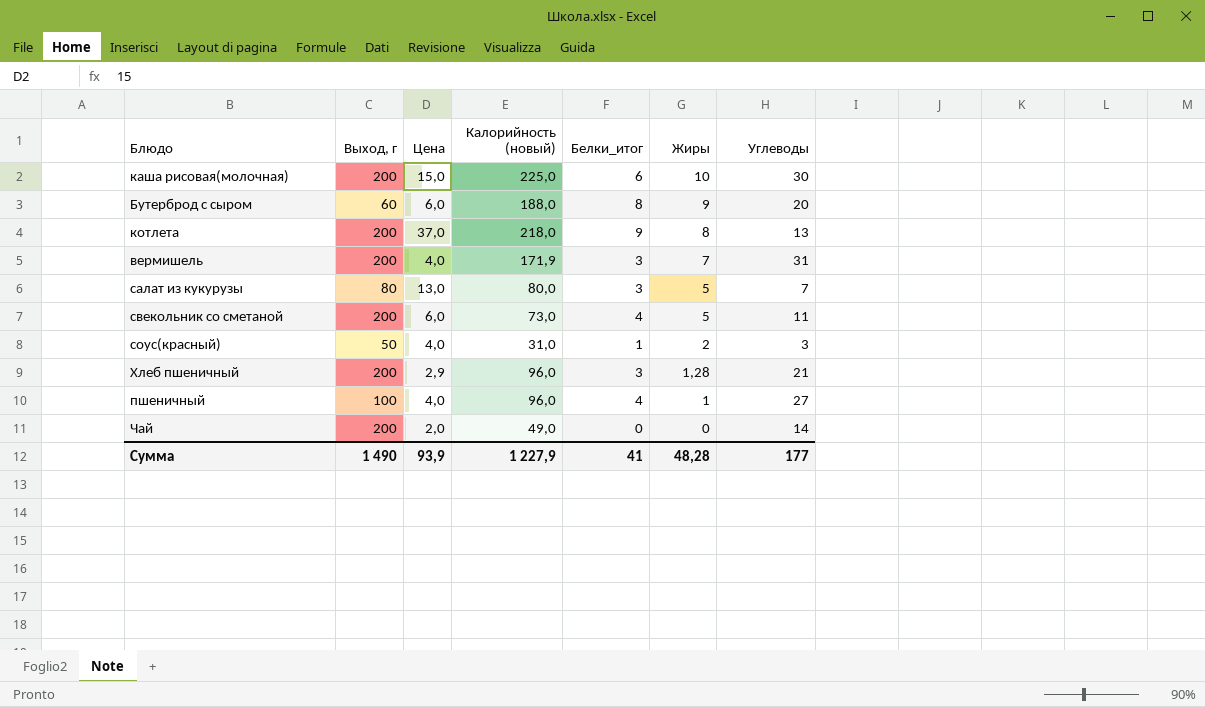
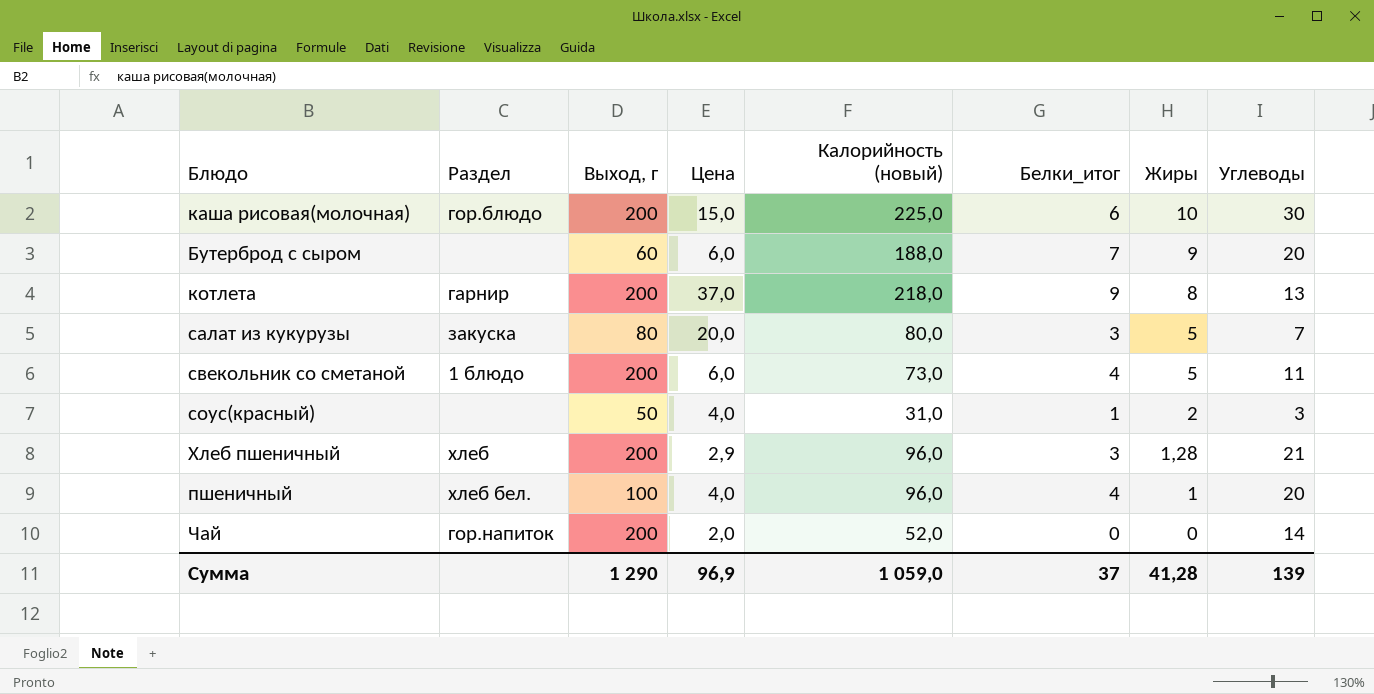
column Раздел | position: none -> 2
row вермишель: 200 | 4,0 | 171,9 | 3 | 7 | 31 -> none
Бутерброд с сыром | Белки_итог: 8 -> 7
салат из кукурузы | Цена: 13,0 -> 20,0
пшеничный | Углеводы: 27 -> 20
Чай | Калорийность (новый): 49,0 -> 52,0
Сумма | Выход, г: 1 490 -> 1 290
Сумма | Цена: 93,9 -> 96,9
Сумма | Калорийность (новый): 1 227,9 -> 1 059,0
Сумма | Белки_итог: 41 -> 37
Сумма | Жиры: 48,28 -> 41,28
Сумма | Углеводы: 177 -> 139

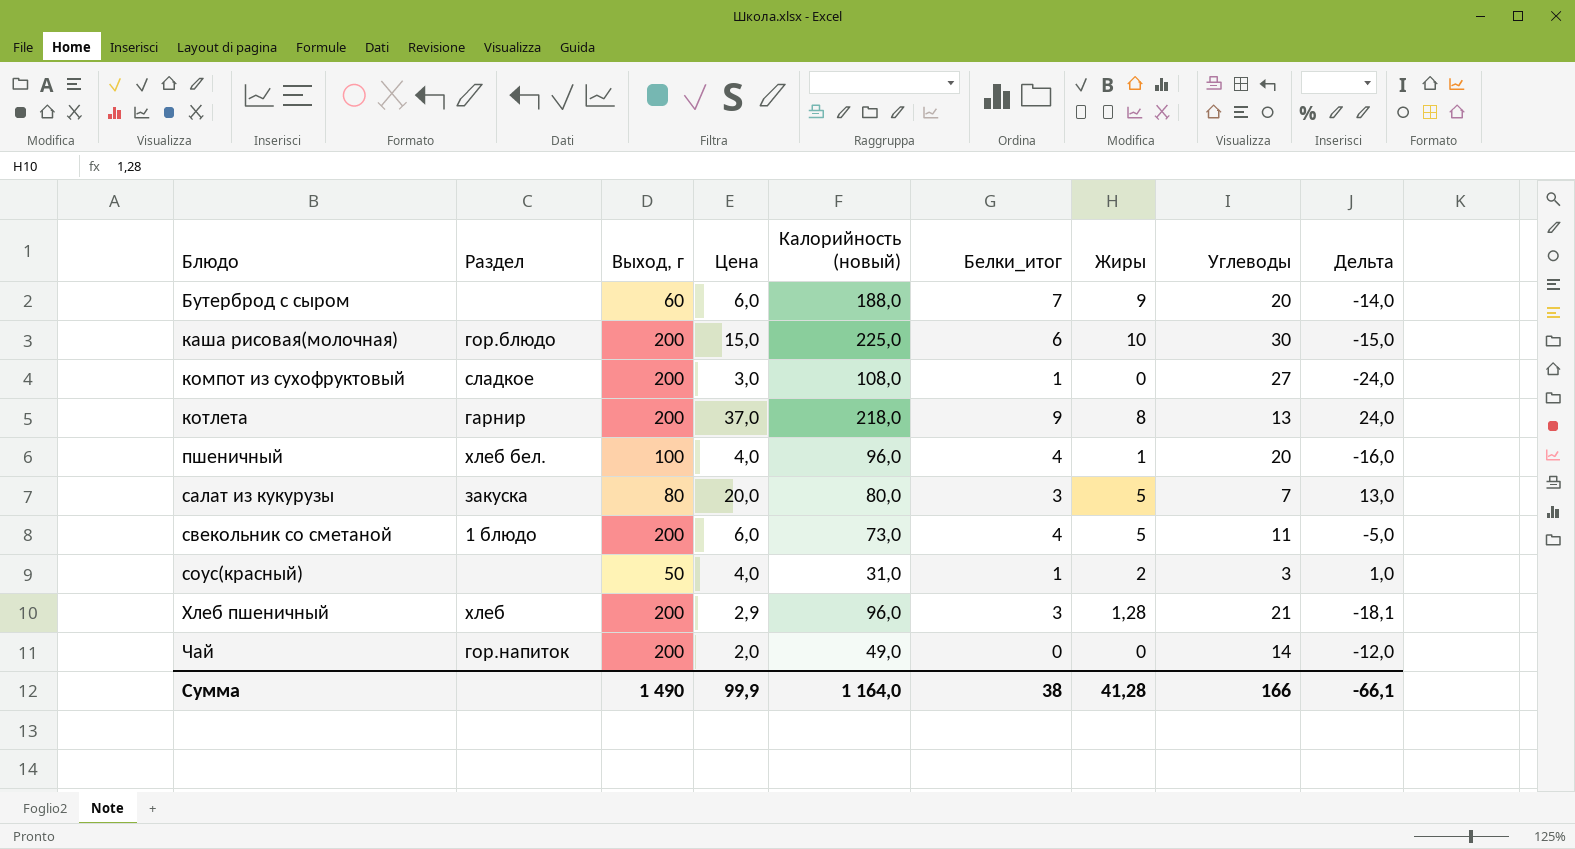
row order: Жиры descending -> Блюдо ascending
column Дельта | formula: none -> [Цена] - [Углеводы]
row компот из сухофруктовый: none -> сладкое | 200 | 3,0 | 108,0 | 1 | 0 | 27 | -24,0
Чай | Калорийность (новый): 52,0 -> 49,0
Сумма | Выход, г: 1 290 -> 1 490
Сумма | Цена: 96,9 -> 99,9
Сумма | Калорийность (новый): 1 059,0 -> 1 164,0
Сумма | Белки_итог: 37 -> 38
Сумма | Углеводы: 139 -> 166

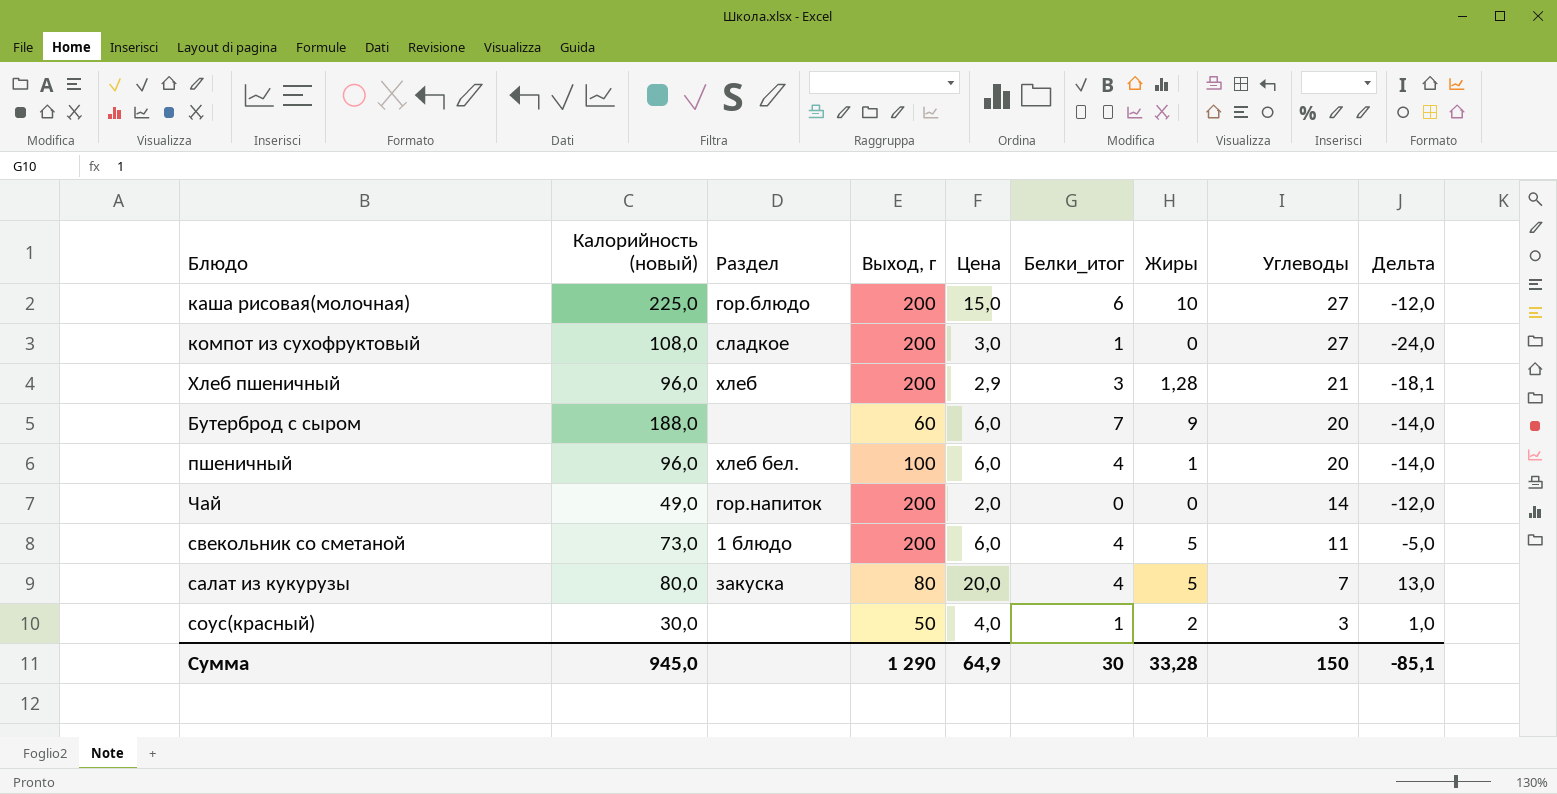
row order: Блюдо ascending -> Углеводы descending
column Калорийность (новый) | position: 5 -> 2
row котлета: гарнир | 200 | 37,0 | 218,0 | 9 | 8 | 13 | 24,0 -> none
каша рисовая(молочная) | Углеводы: 30 -> 27
каша рисовая(молочная) | Дельта: -15,0 -> -12,0
пшеничный | Цена: 4,0 -> 6,0
пшеничный | Дельта: -16,0 -> -14,0
салат из кукурузы | Белки_итог: 3 -> 4
соус(красный) | Калорийность (новый): 31,0 -> 30,0
Сумма | Калорийность (новый): 1 164,0 -> 945,0
Сумма | Выход, г: 1 490 -> 1 290
Сумма | Цена: 99,9 -> 64,9
Сумма | Белки_итог: 38 -> 30
Сумма | Жиры: 41,28 -> 33,28
Сумма | Углеводы: 166 -> 150
Сумма | Дельта: -66,1 -> -85,1

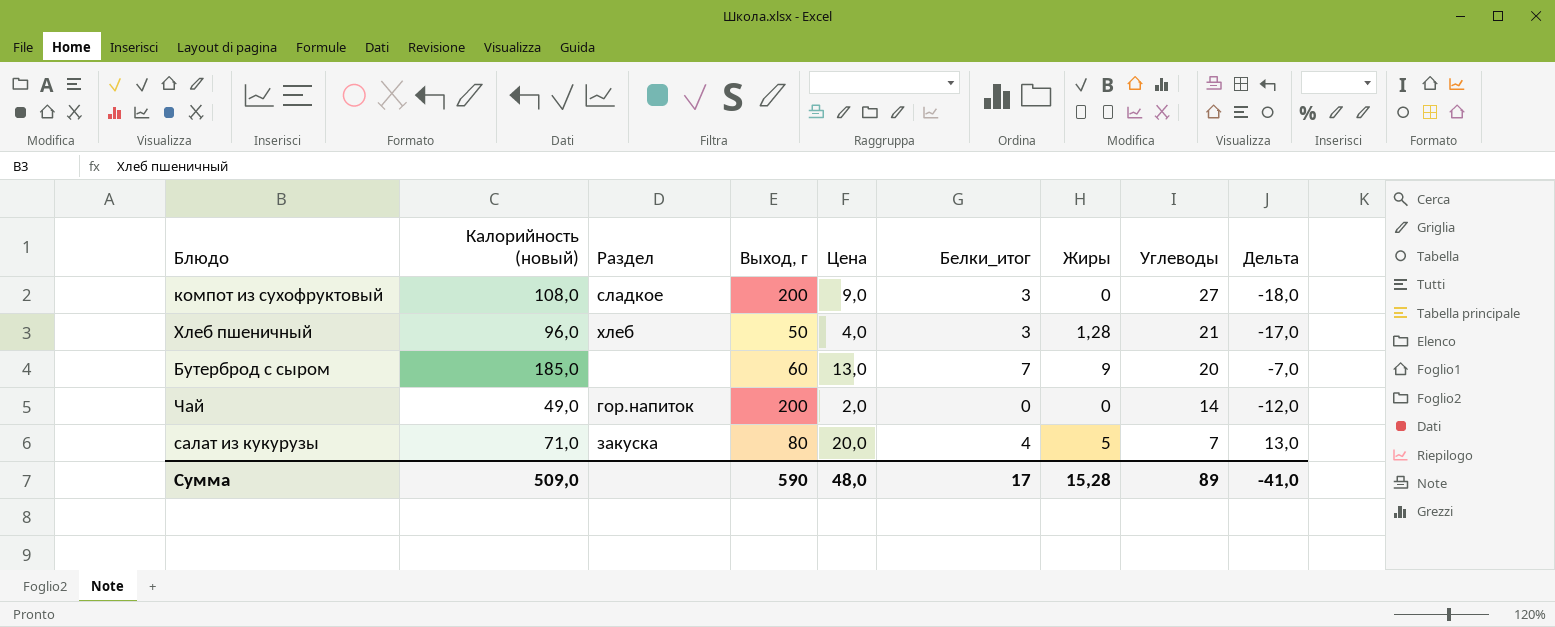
row каша рисовая(молочная): 225,0 | гор.блюдо | 200 | 15,0 | 6 | 10 | 27 | -12,0 -> none
row пшеничный: 96,0 | хлеб бел. | 100 | 6,0 | 4 | 1 | 20 | -14,0 -> none
row свекольник со сметаной: 73,0 | 1 блюдо | 200 | 6,0 | 4 | 5 | 11 | -5,0 -> none
row соус(красный): 30,0 | none | 50 | 4,0 | 1 | 2 | 3 | 1,0 -> none
компот из сухофруктовый | Цена: 3,0 -> 9,0
компот из сухофруктовый | Белки_итог: 1 -> 3
компот из сухофруктовый | Дельта: -24,0 -> -18,0
Хлеб пшеничный | Выход, г: 200 -> 50
Хлеб пшеничный | Цена: 2,9 -> 4,0
Хлеб пшеничный | Дельта: -18,1 -> -17,0
Бутерброд с сыром | Калорийность (новый): 188,0 -> 185,0
Бутерброд с сыром | Цена: 6,0 -> 13,0
Бутерброд с сыром | Дельта: -14,0 -> -7,0
салат из кукурузы | Калорийность (новый): 80,0 -> 71,0
Сумма | Калорийность (новый): 945,0 -> 509,0
Сумма | Выход, г: 1 290 -> 590
Сумма | Цена: 64,9 -> 48,0
Сумма | Белки_итог: 30 -> 17
Сумма | Жиры: 33,28 -> 15,28
Сумма | Углеводы: 150 -> 89
Сумма | Дельта: -85,1 -> -41,0

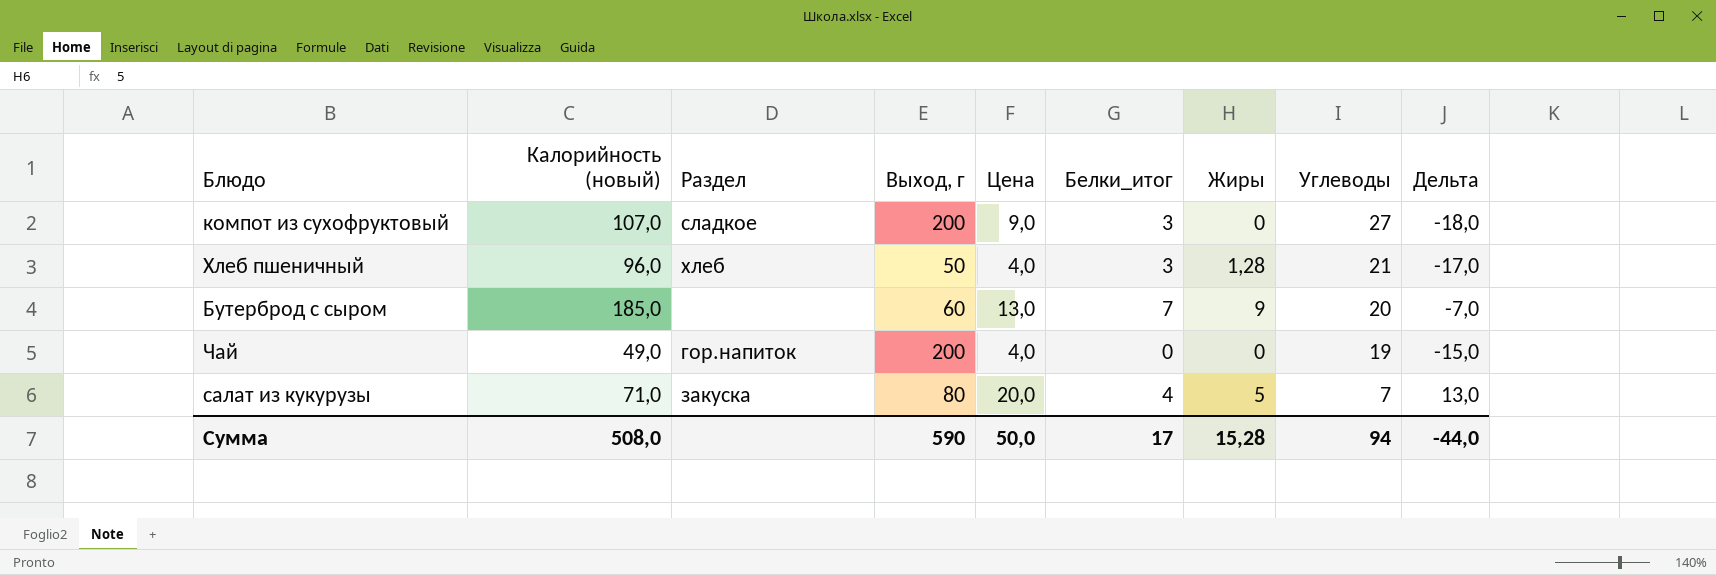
компот из сухофруктовый | Калорийность (новый): 108,0 -> 107,0
Чай | Цена: 2,0 -> 4,0
Чай | Углеводы: 14 -> 19
Чай | Дельта: -12,0 -> -15,0
Сумма | Калорийность (новый): 509,0 -> 508,0
Сумма | Цена: 48,0 -> 50,0
Сумма | Углеводы: 89 -> 94
Сумма | Дельта: -41,0 -> -44,0

